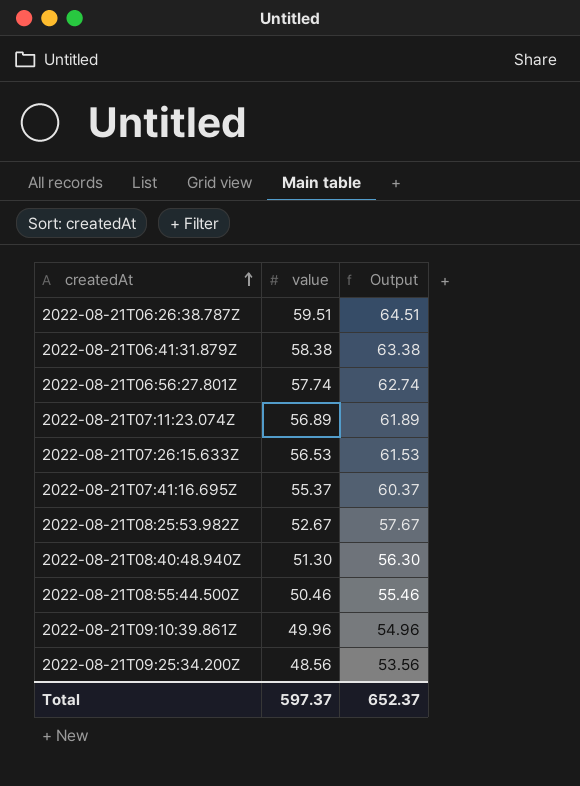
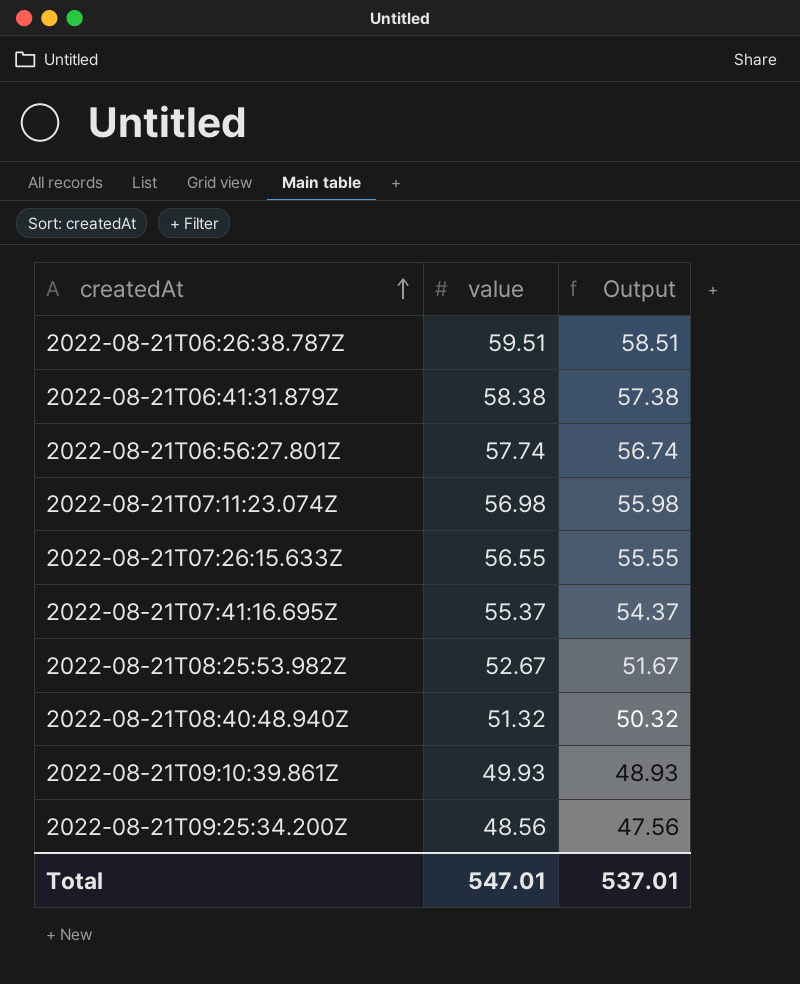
column Output | formula: [value] + 5 -> [value] - 1
row 2022-08-21T08:55:44.500Z: 50.46 | 55.46 -> none
2022-08-21T07:11:23.074Z | value: 56.89 -> 56.98
2022-08-21T07:26:15.633Z | value: 56.53 -> 56.55
2022-08-21T08:40:48.940Z | value: 51.30 -> 51.32
2022-08-21T09:10:39.861Z | value: 49.96 -> 49.93
Total | value: 597.37 -> 547.01
Total | Output: 652.37 -> 537.01

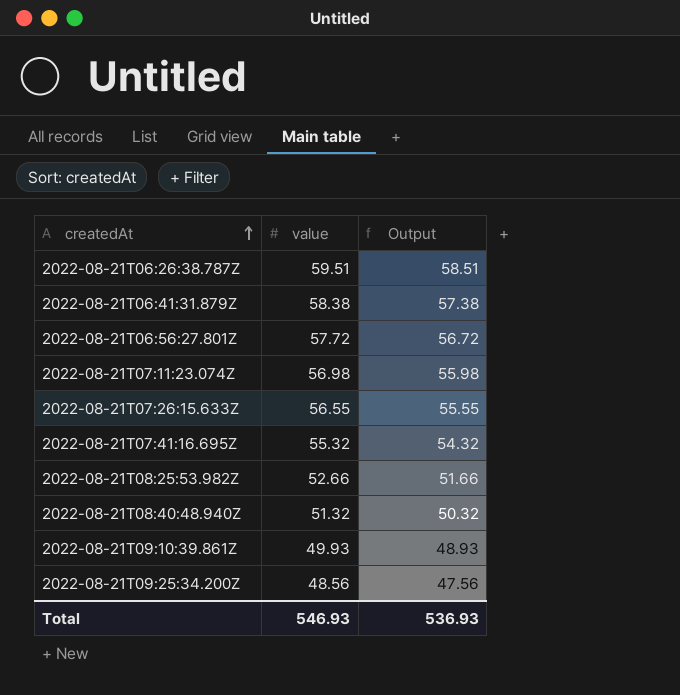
2022-08-21T06:56:27.801Z | value: 57.74 -> 57.72
2022-08-21T06:56:27.801Z | Output: 56.74 -> 56.72
2022-08-21T07:41:16.695Z | value: 55.37 -> 55.32
2022-08-21T07:41:16.695Z | Output: 54.37 -> 54.32
2022-08-21T08:25:53.982Z | value: 52.67 -> 52.66
2022-08-21T08:25:53.982Z | Output: 51.67 -> 51.66
Total | value: 547.01 -> 546.93
Total | Output: 537.01 -> 536.93

